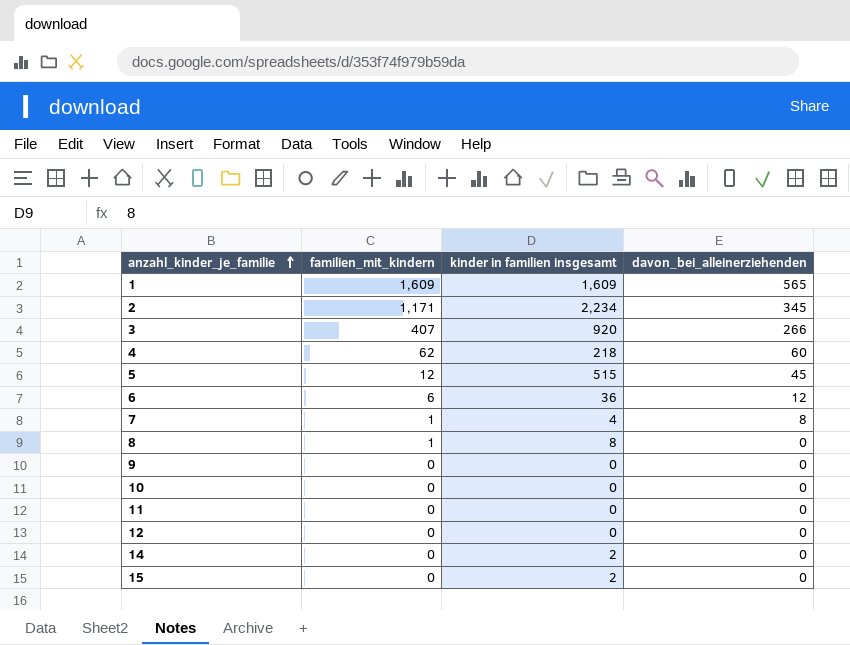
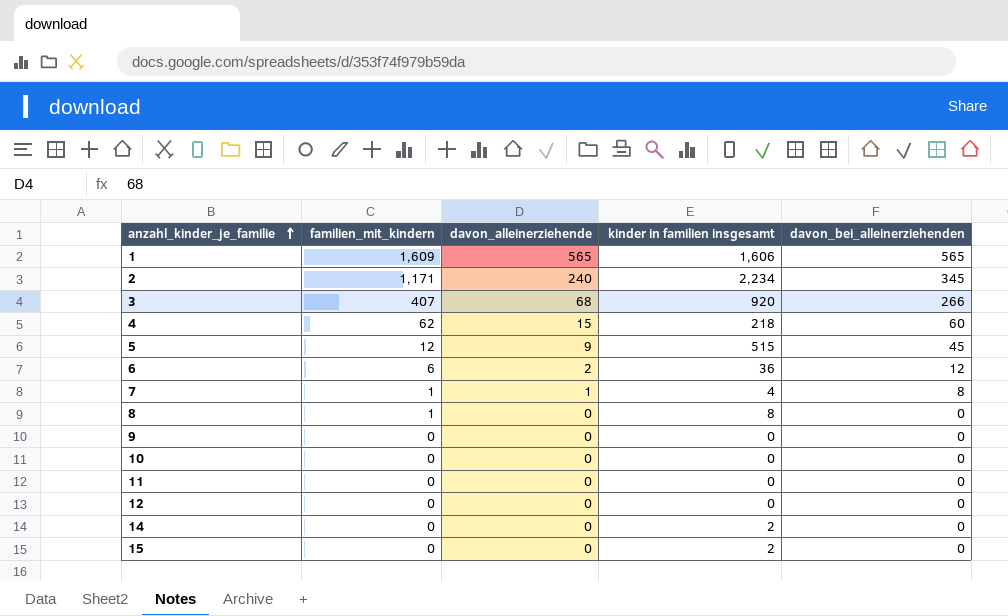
column davon_alleinerziehende | position: none -> 3
1 | kinder in familien insgesamt: 1,609 -> 1,606

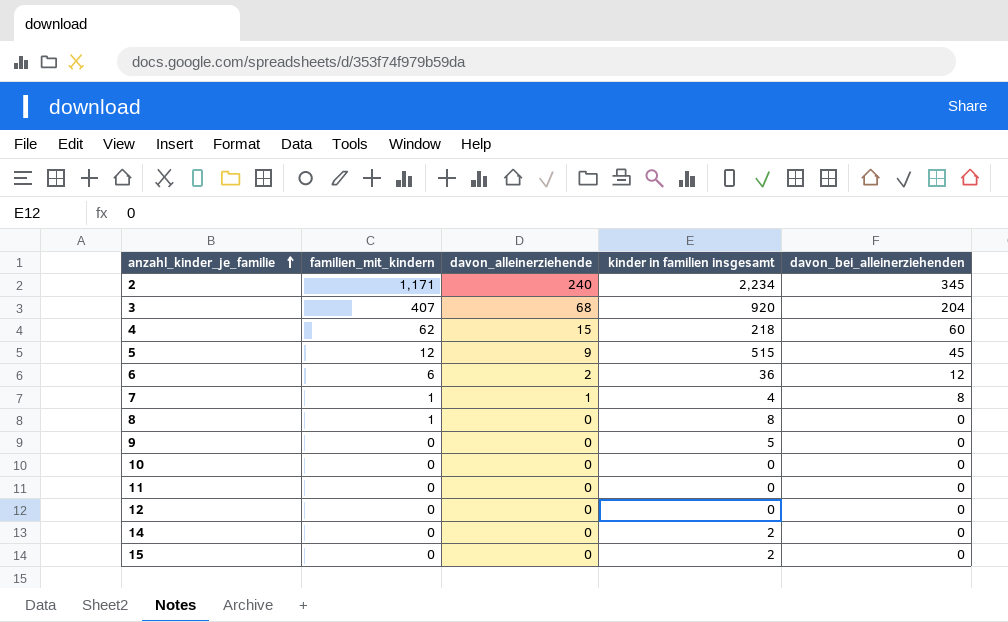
row 1: 1,609 | 565 | 1,606 | 565 -> none
3 | davon_bei_alleinerziehenden: 266 -> 204
9 | kinder in familien insgesamt: 0 -> 5

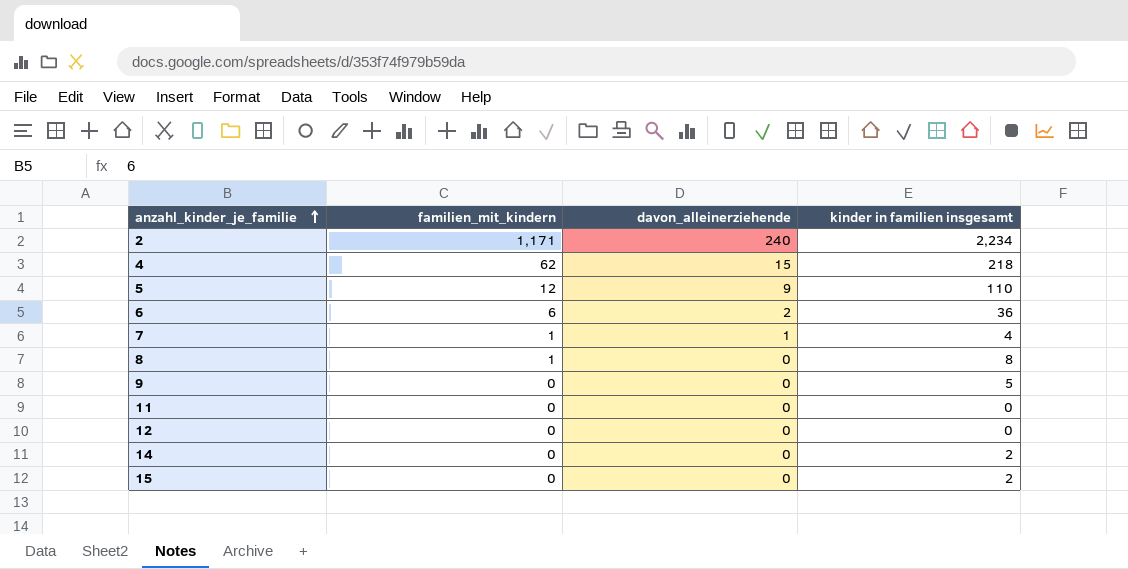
column davon_bei_alleinerziehenden | position: 5 -> none
row 3: 407 | 68 | 920 | 204 -> none
row 10: 0 | 0 | 0 | 0 -> none
5 | kinder in familien insgesamt: 515 -> 110

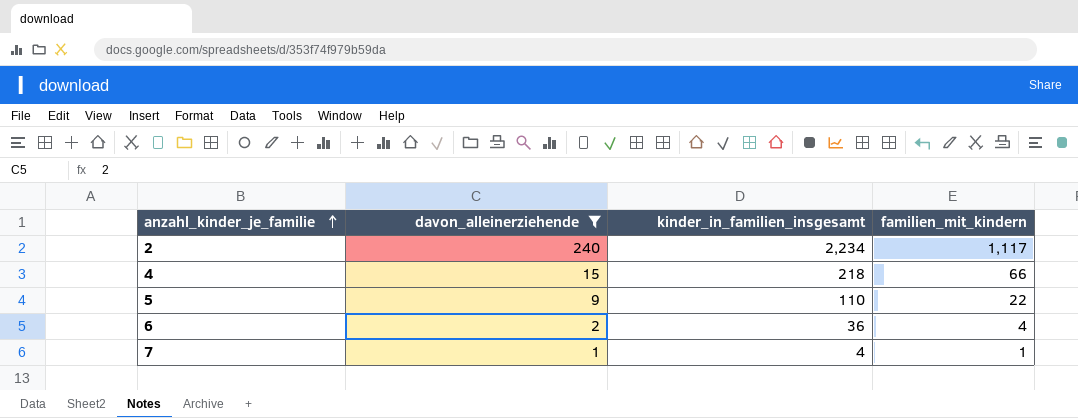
filter: none -> davon_alleinerziehende != 0
column name: kinder in familien insgesamt -> kinder_in_familien_insgesamt
column familien_mit_kindern | position: 2 -> 4
2 | familien_mit_kindern: 1,171 -> 1,117
4 | familien_mit_kindern: 62 -> 66
5 | familien_mit_kindern: 12 -> 22
6 | familien_mit_kindern: 6 -> 4

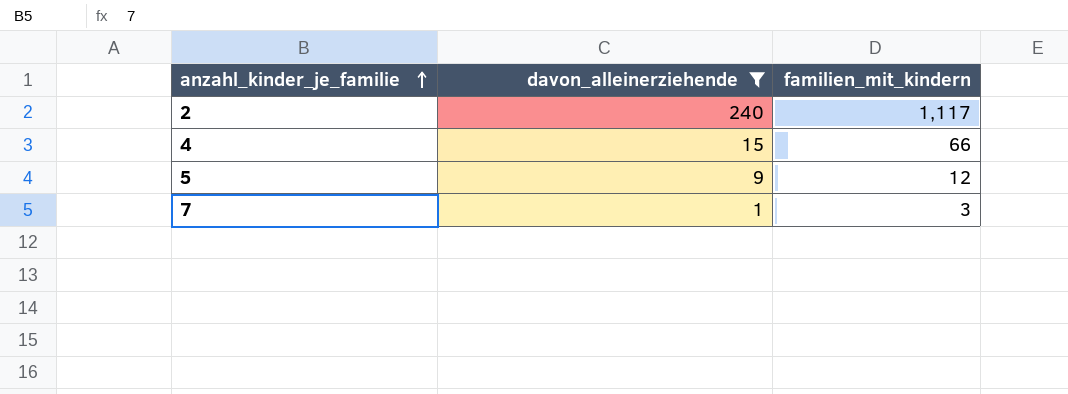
column kinder_in_familien_insgesamt | position: 3 -> none
row 6: 2 | 36 | 4 -> none
5 | familien_mit_kindern: 22 -> 12
7 | familien_mit_kindern: 1 -> 3

